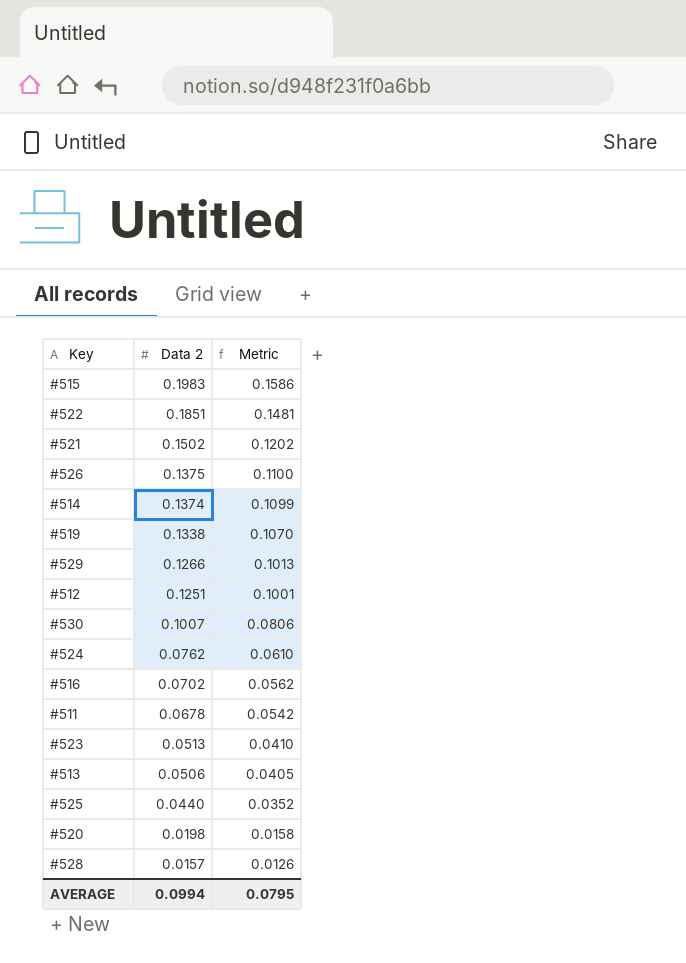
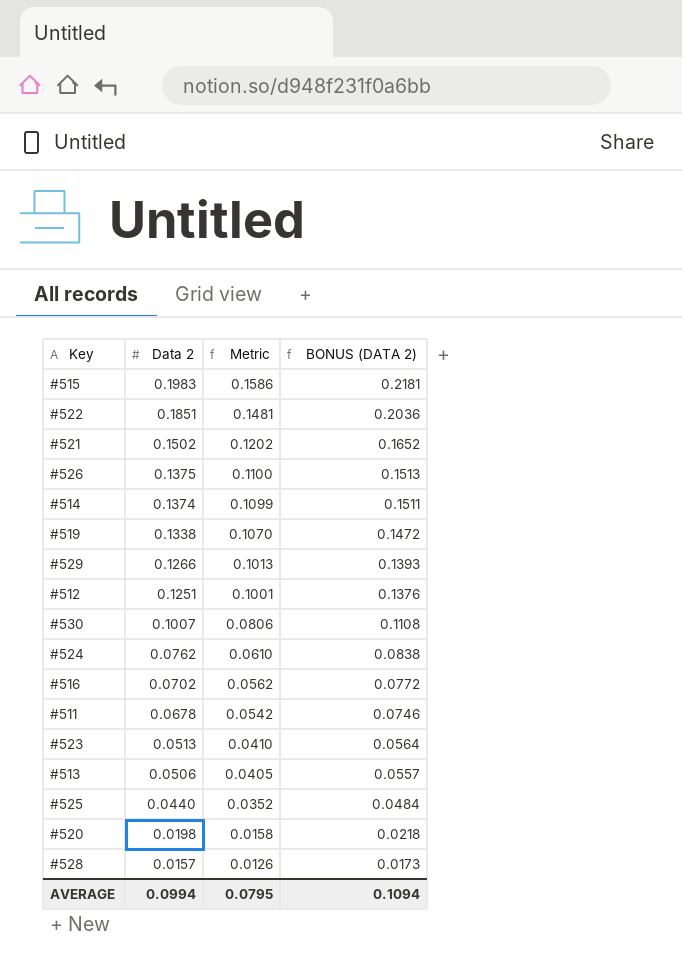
column BONUS (DATA 2) | formula: none -> [Data 2] * 1.1

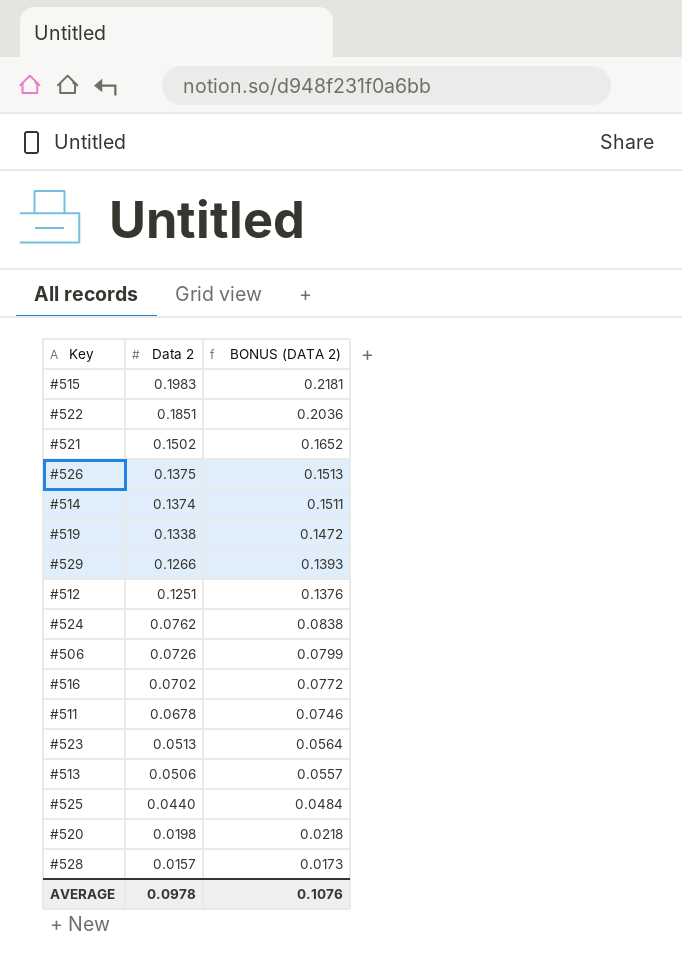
column Metric | formula: [Data 2] * 0.8 -> none
row #530: 0.1007 | 0.0806 | 0.1108 -> none
row #506: none -> 0.0726 | 0.0799
AVERAGE | Data 2: 0.0994 -> 0.0978
AVERAGE | BONUS (DATA 2): 0.1094 -> 0.1076

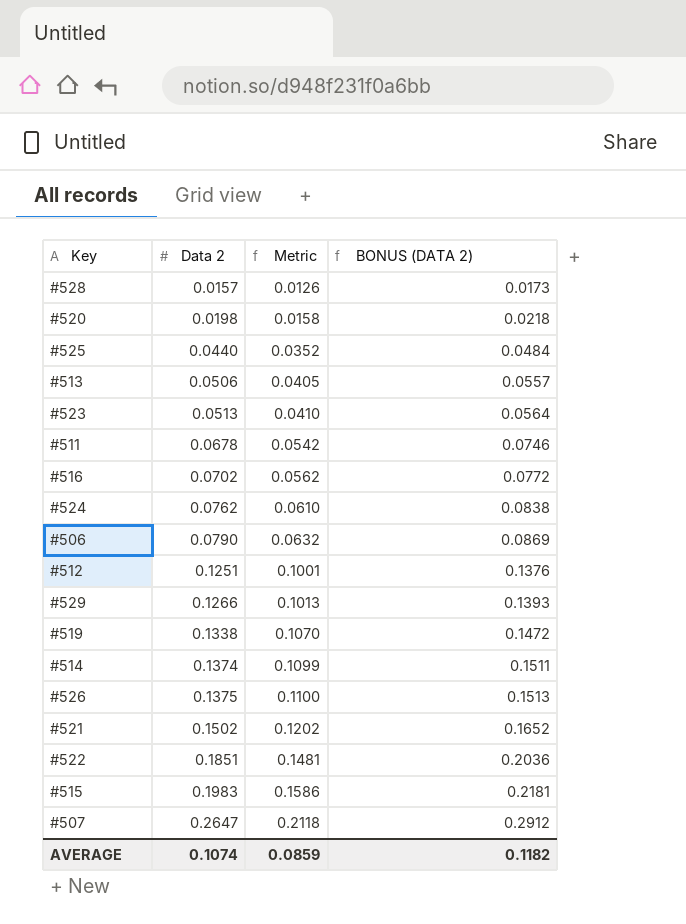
row order: Data 2 descending -> Data 2 ascending
column Metric | formula: none -> [Data 2] * 0.8
#506 | Data 2: 0.0726 -> 0.0790
#506 | BONUS (DATA 2): 0.0799 -> 0.0869
row #507: none -> 0.2647 | 0.2118 | 0.2912
AVERAGE | Data 2: 0.0978 -> 0.1074
AVERAGE | BONUS (DATA 2): 0.1076 -> 0.1182

